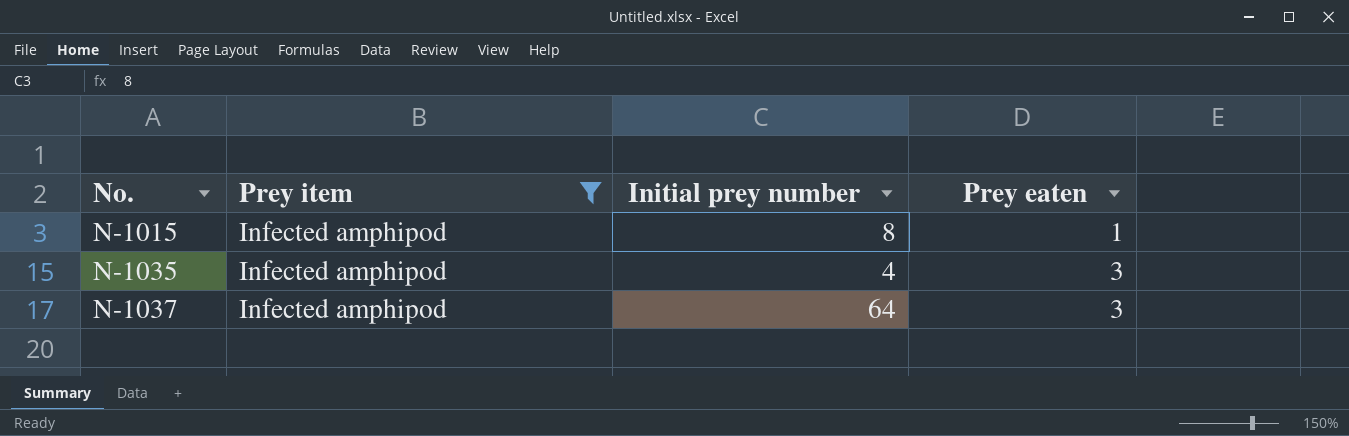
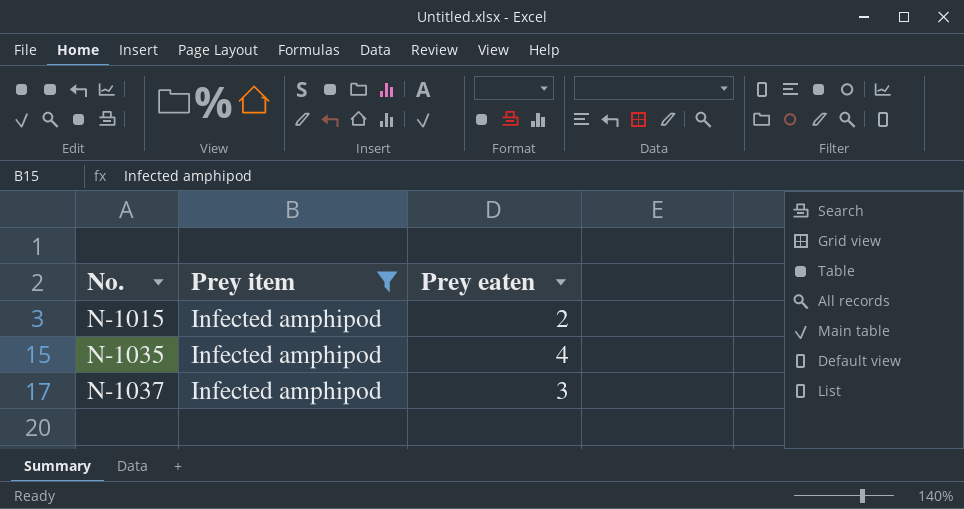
column Initial prey number | position: 3 -> none
N-1015 | Prey eaten: 1 -> 2
N-1035 | Prey eaten: 3 -> 4

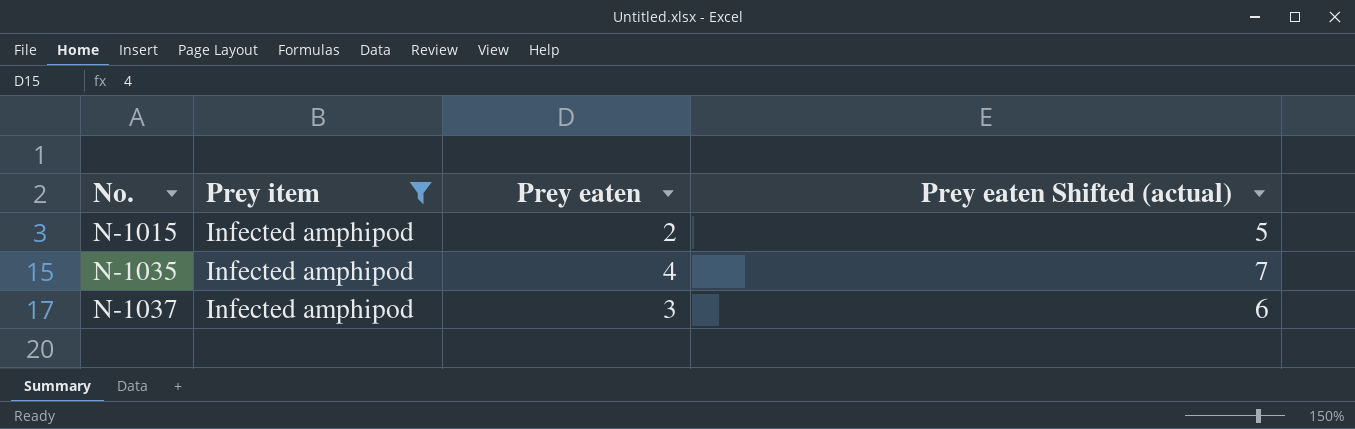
column Prey eaten Shifted (actual) | formula: none -> [Prey eaten] + 3

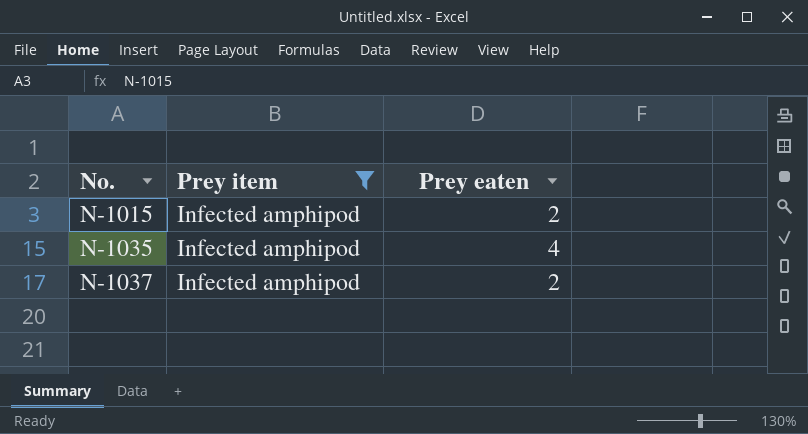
column Prey eaten Shifted (actual) | formula: [Prey eaten] + 3 -> none
N-1037 | Prey eaten: 3 -> 2

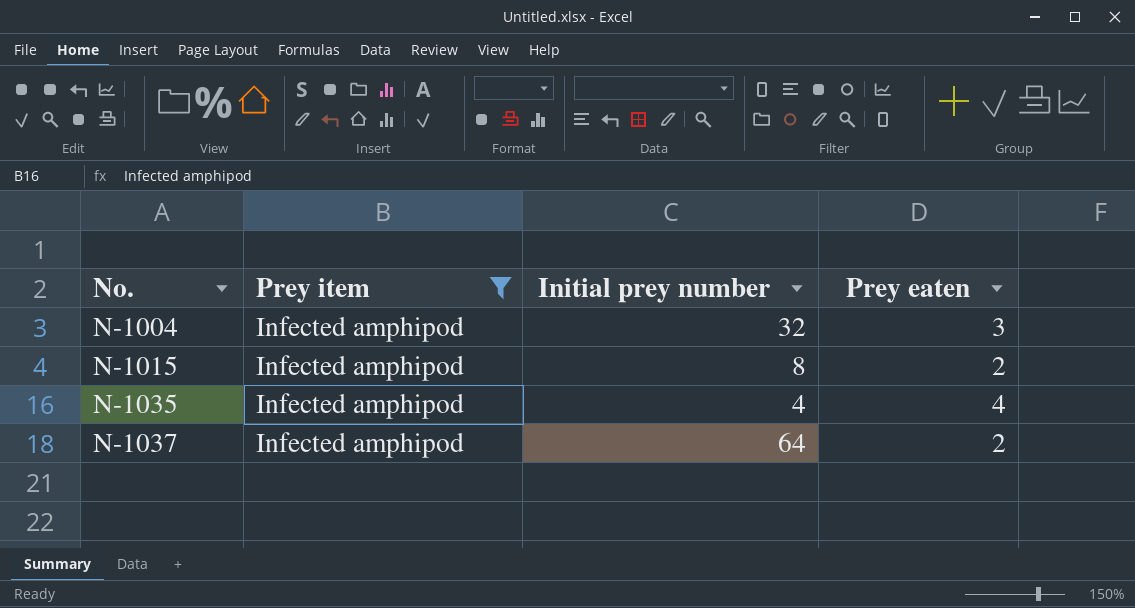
column Initial prey number | position: none -> 3
row N-1004: none -> Infected amphipod | 32 | 3

